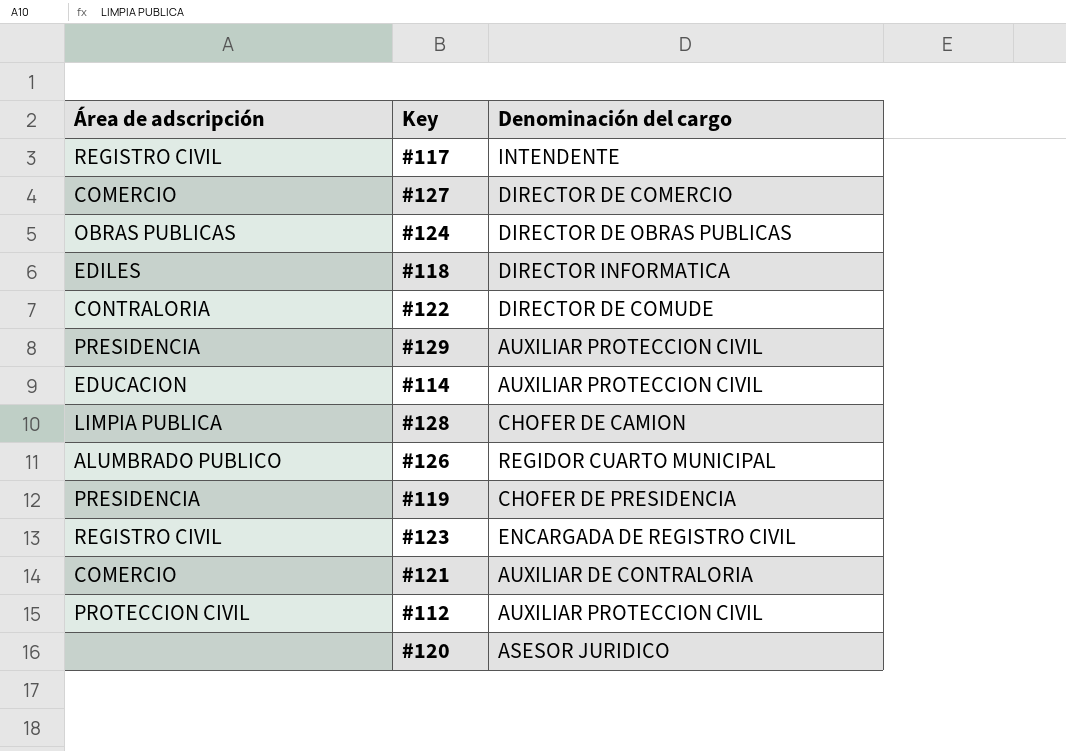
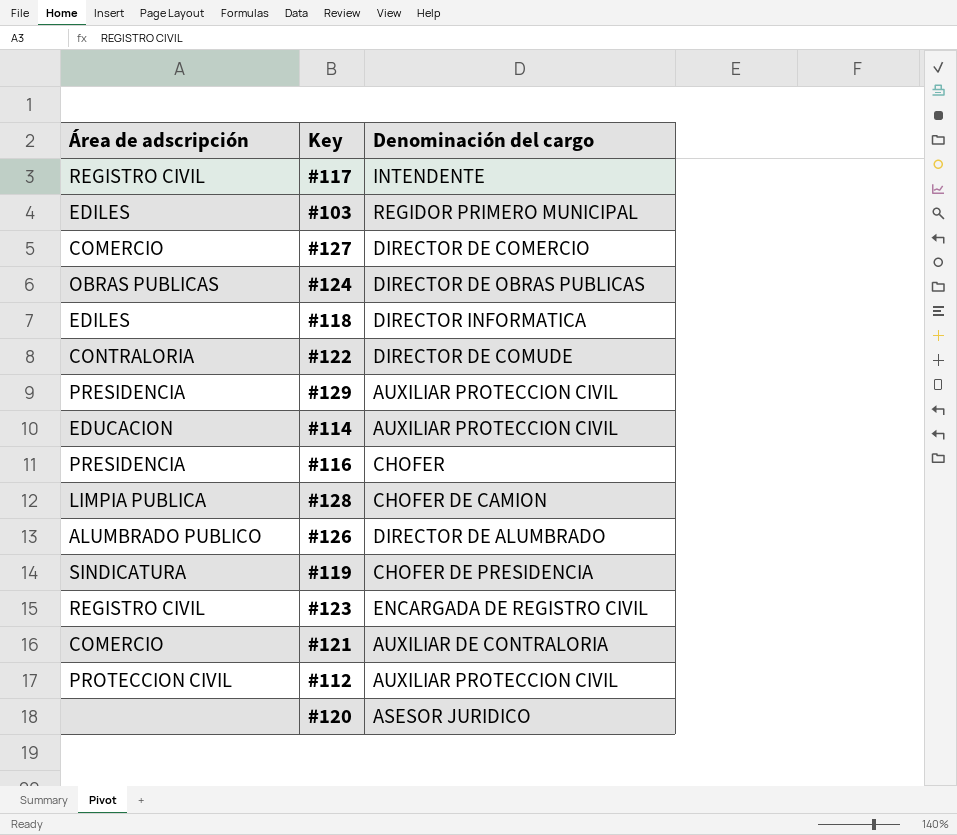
row #103: none -> EDILES | REGIDOR PRIMERO MUNICIPAL
row #116: none -> PRESIDENCIA | CHOFER
#126 | Denominación del cargo: REGIDOR CUARTO MUNICIPAL -> DIRECTOR DE ALUMBRADO
#119 | Área de adscripción: PRESIDENCIA -> SINDICATURA

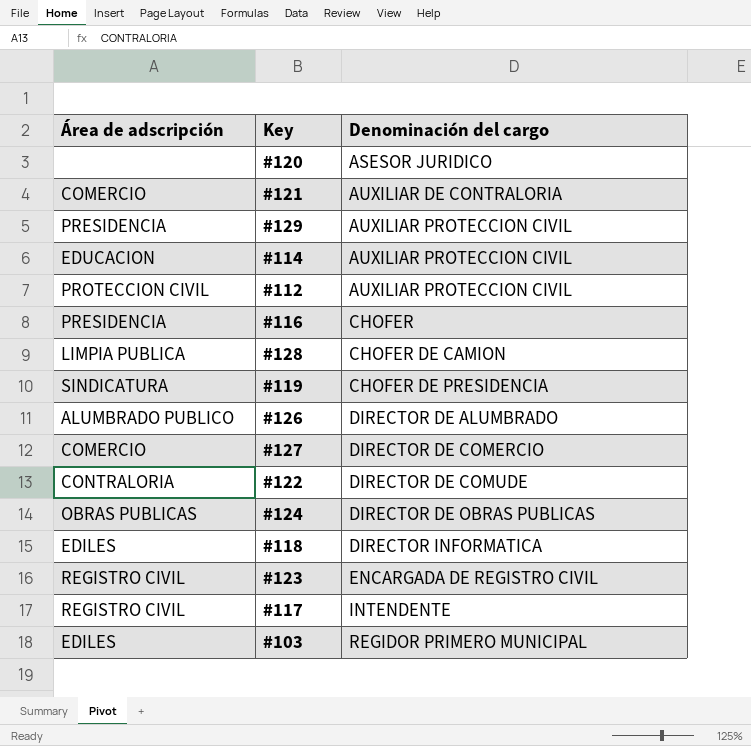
row order: none -> Denominación del cargo ascending

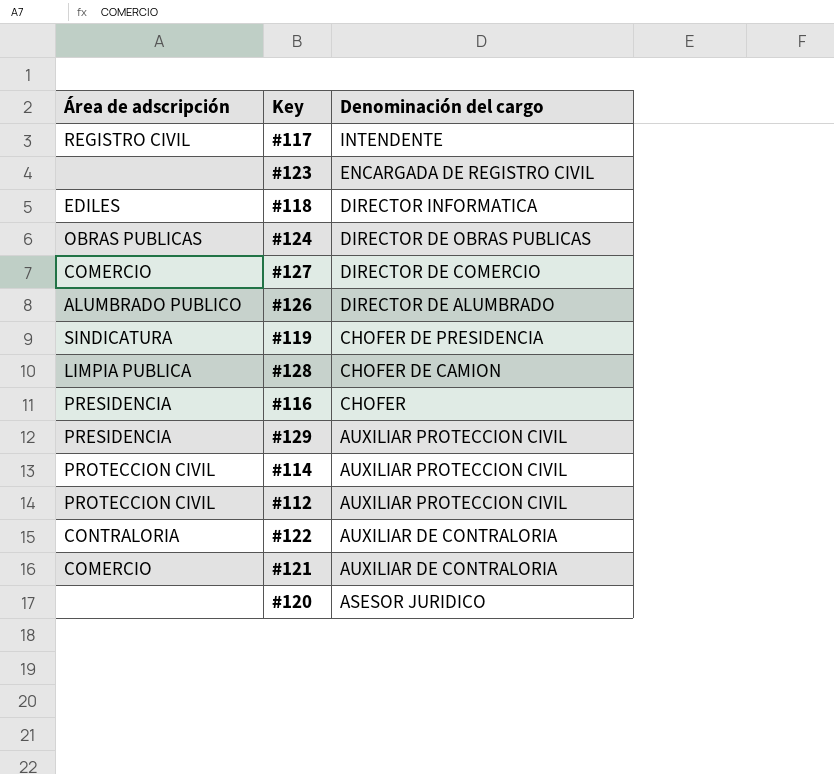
row order: Denominación del cargo ascending -> Denominación del cargo descending
row #103: EDILES | REGIDOR PRIMERO MUNICIPAL -> none
#123 | Área de adscripción: REGISTRO CIVIL -> none
#114 | Área de adscripción: EDUCACION -> PROTECCION CIVIL
#122 | Denominación del cargo: DIRECTOR DE COMUDE -> AUXILIAR DE CONTRALORIA

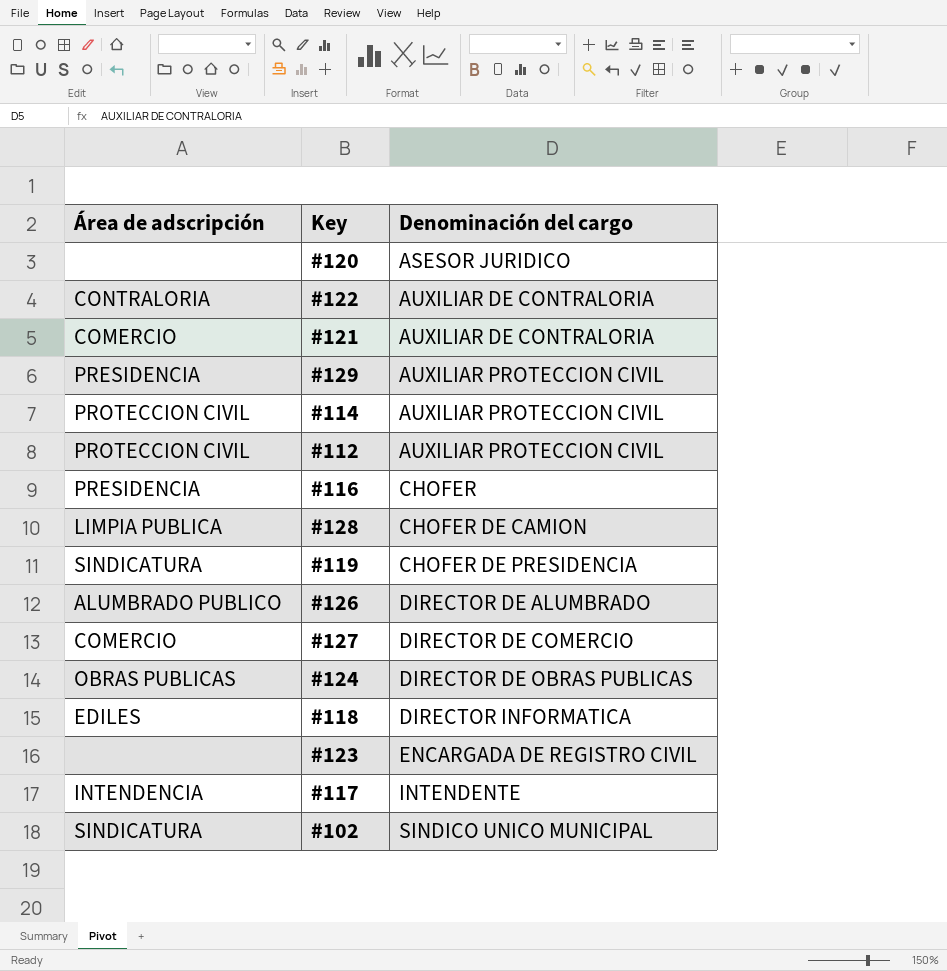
row order: Denominación del cargo descending -> Denominación del cargo ascending
#117 | Área de adscripción: REGISTRO CIVIL -> INTENDENCIA
row #102: none -> SINDICATURA | SINDICO UNICO MUNICIPAL

